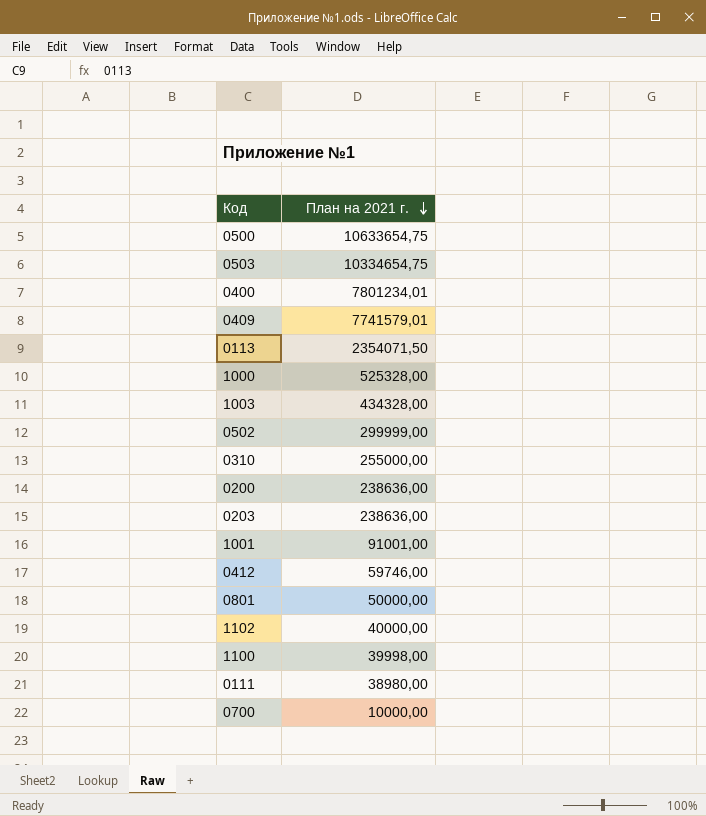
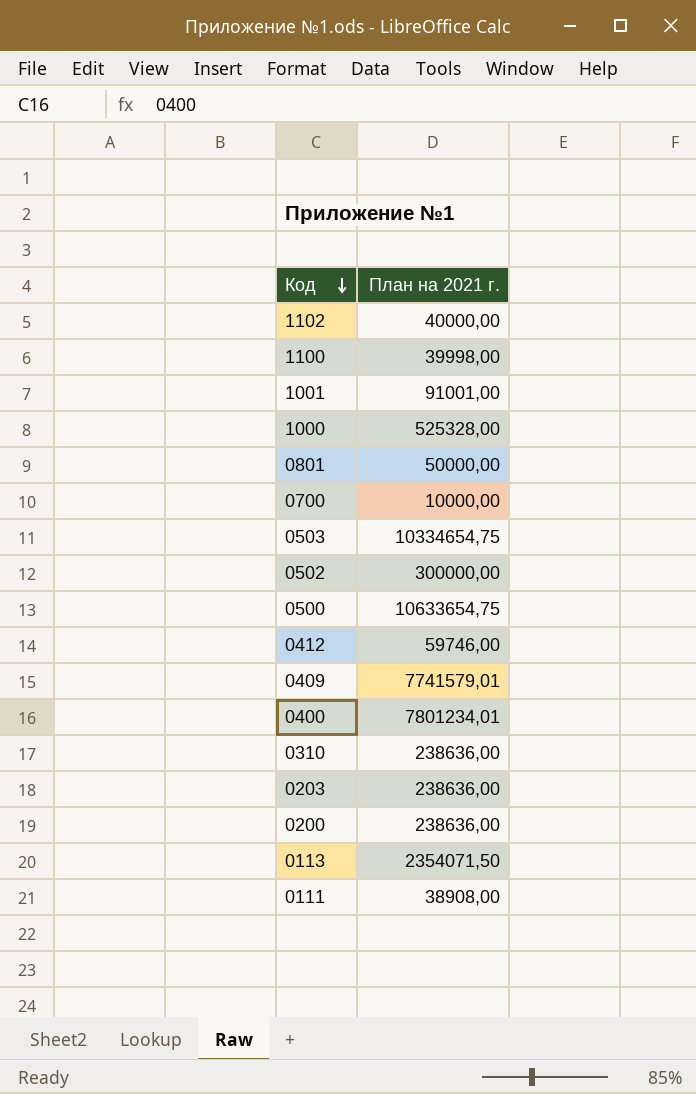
row order: План на 2021 г. descending -> Код descending
row 1003: 434328,00 -> none
0502 | План на 2021 г.: 299999,00 -> 300000,00
0310 | План на 2021 г.: 255000,00 -> 238636,00
0111 | План на 2021 г.: 38980,00 -> 38908,00

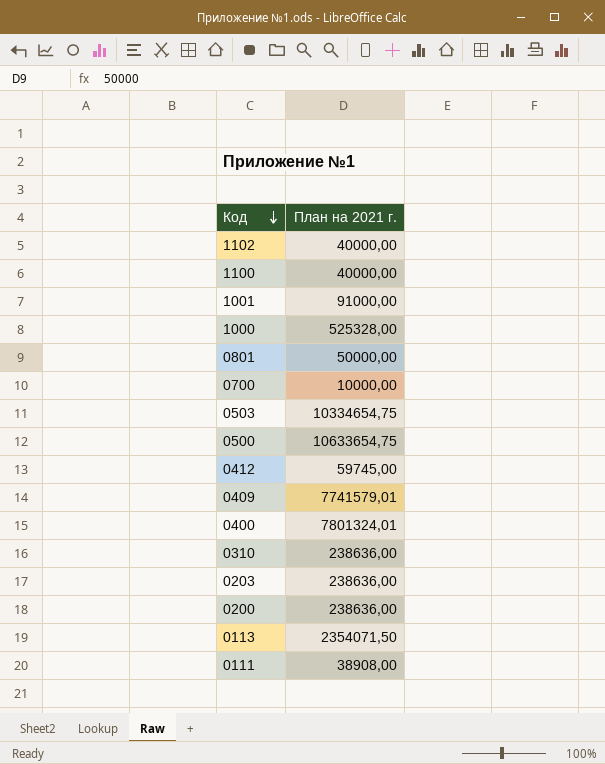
row 0502: 300000,00 -> none
1100 | План на 2021 г.: 39998,00 -> 40000,00
1001 | План на 2021 г.: 91001,00 -> 91000,00
0412 | План на 2021 г.: 59746,00 -> 59745,00
0400 | План на 2021 г.: 7801234,01 -> 7801324,01

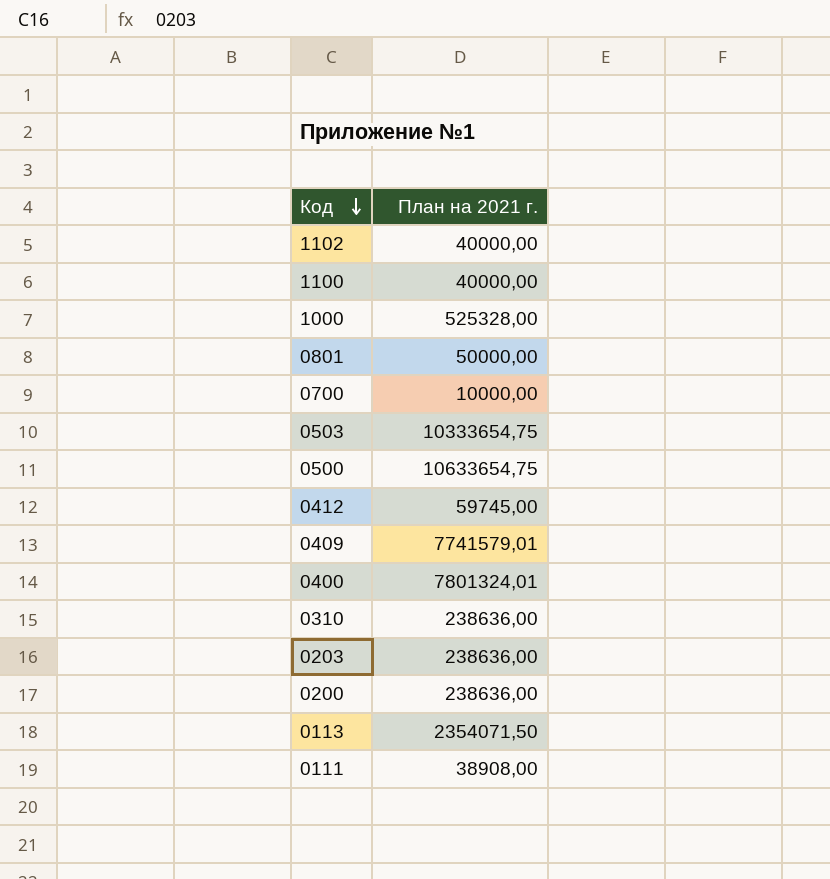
row 1001: 91000,00 -> none
0503 | План на 2021 г.: 10334654,75 -> 10333654,75

